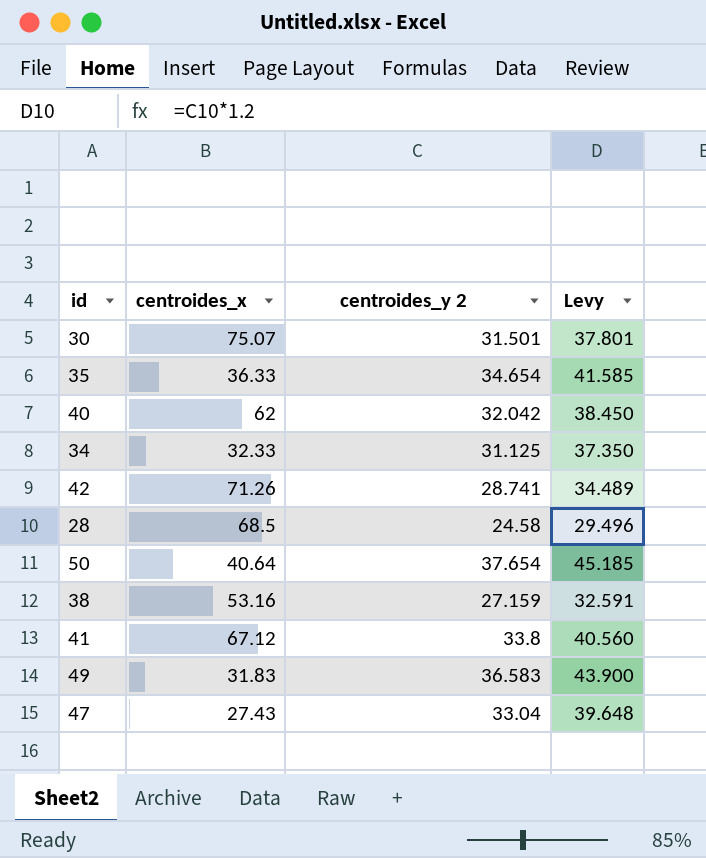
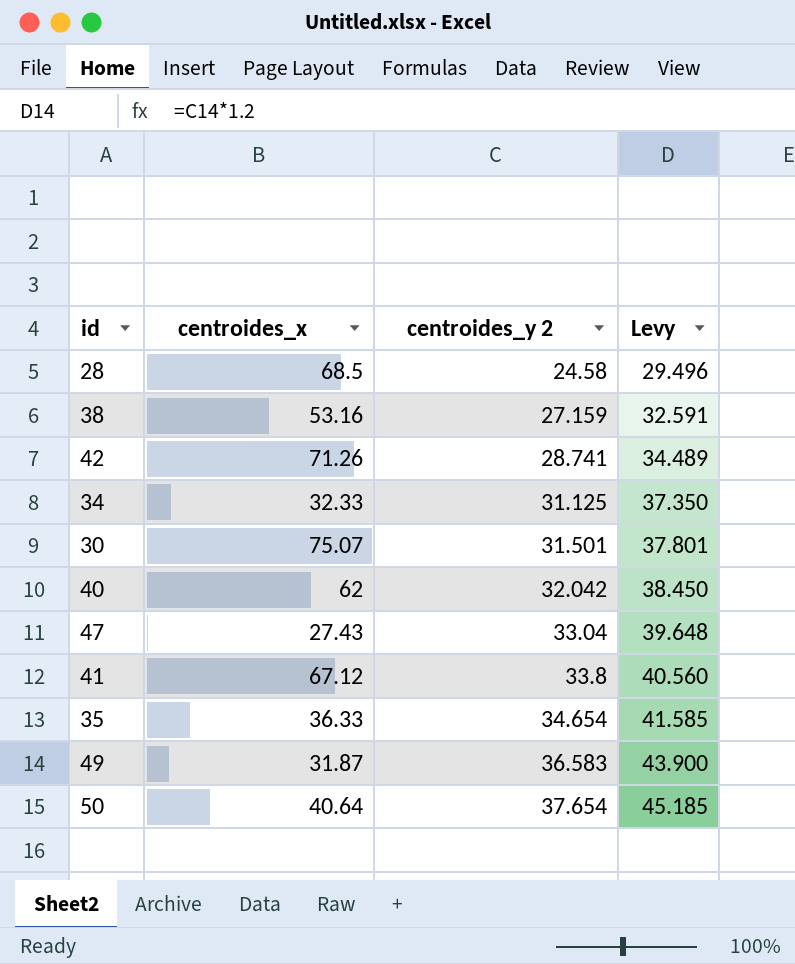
row order: none -> centroides_y 2 ascending
49 | centroides_x: 31.83 -> 31.87

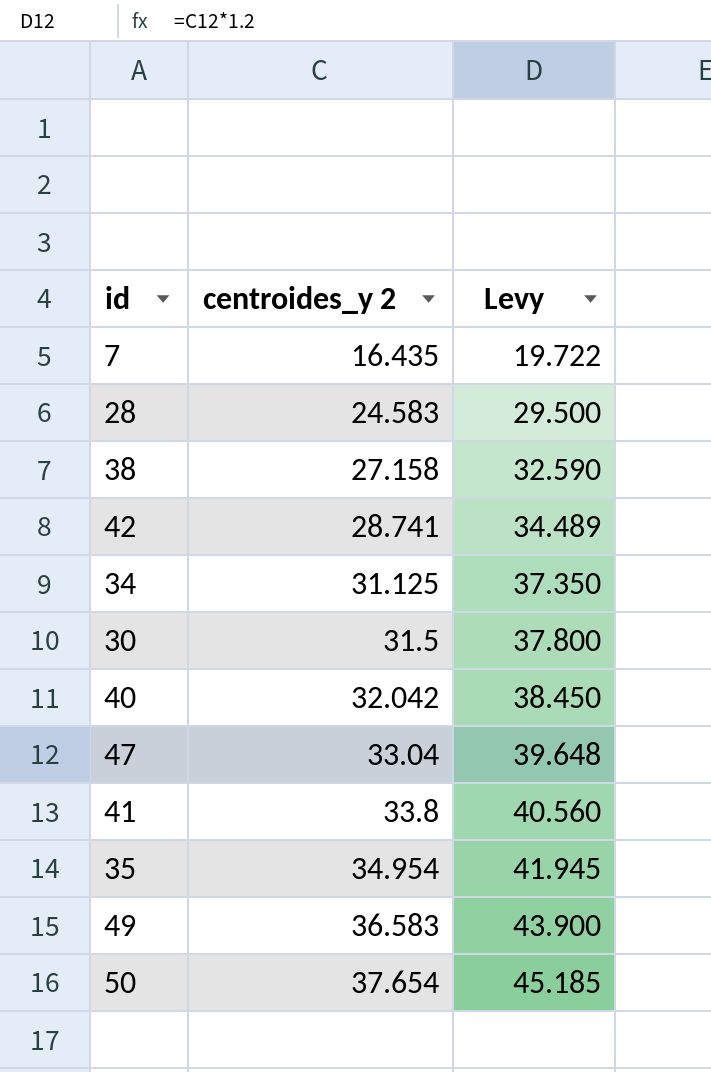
column centroides_x | position: 2 -> none
row 7: none -> 16.435 | 19.722
28 | centroides_y 2: 24.58 -> 24.583
28 | Levy: 29.496 -> 29.500
38 | centroides_y 2: 27.159 -> 27.158
38 | Levy: 32.591 -> 32.590
30 | centroides_y 2: 31.501 -> 31.5
30 | Levy: 37.801 -> 37.800
35 | centroides_y 2: 34.654 -> 34.954
35 | Levy: 41.585 -> 41.945

